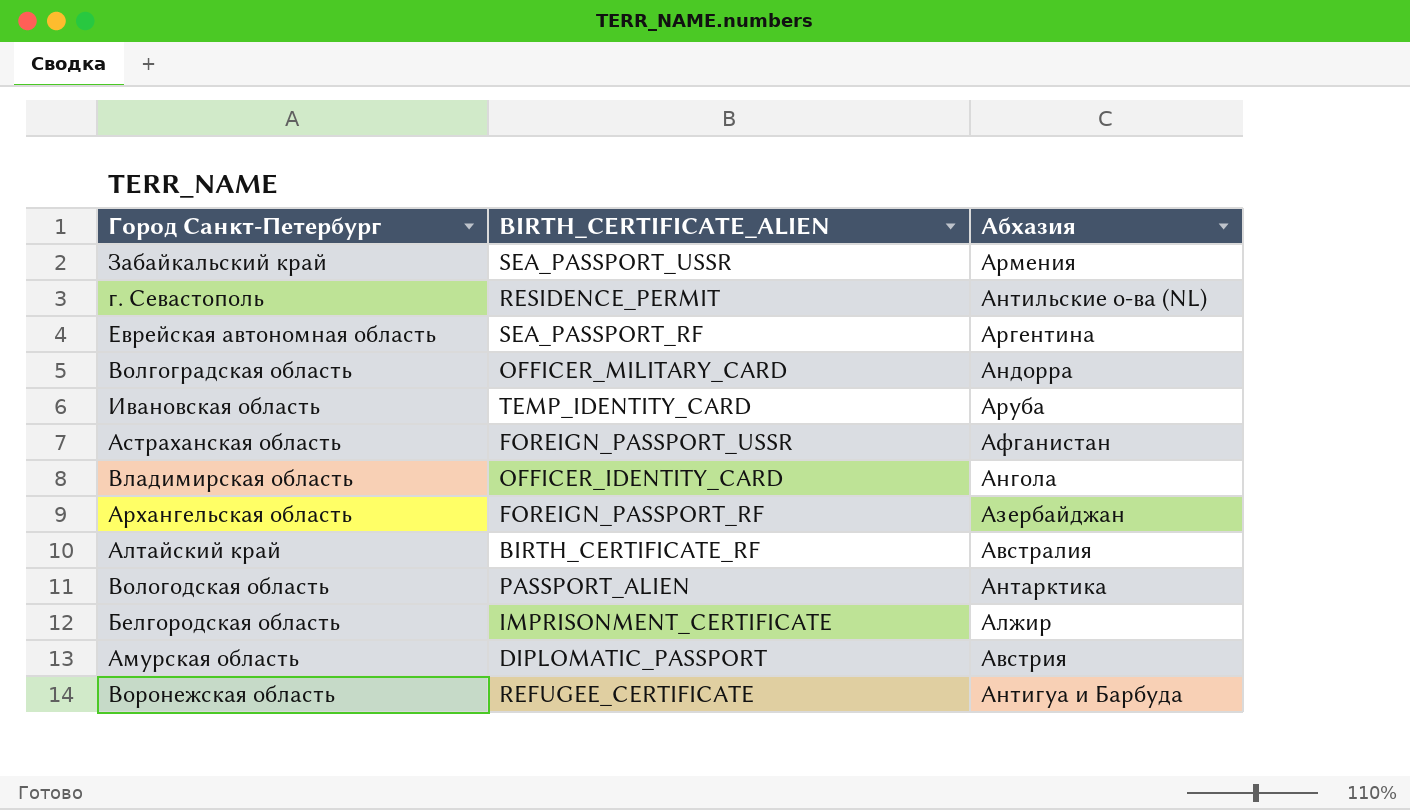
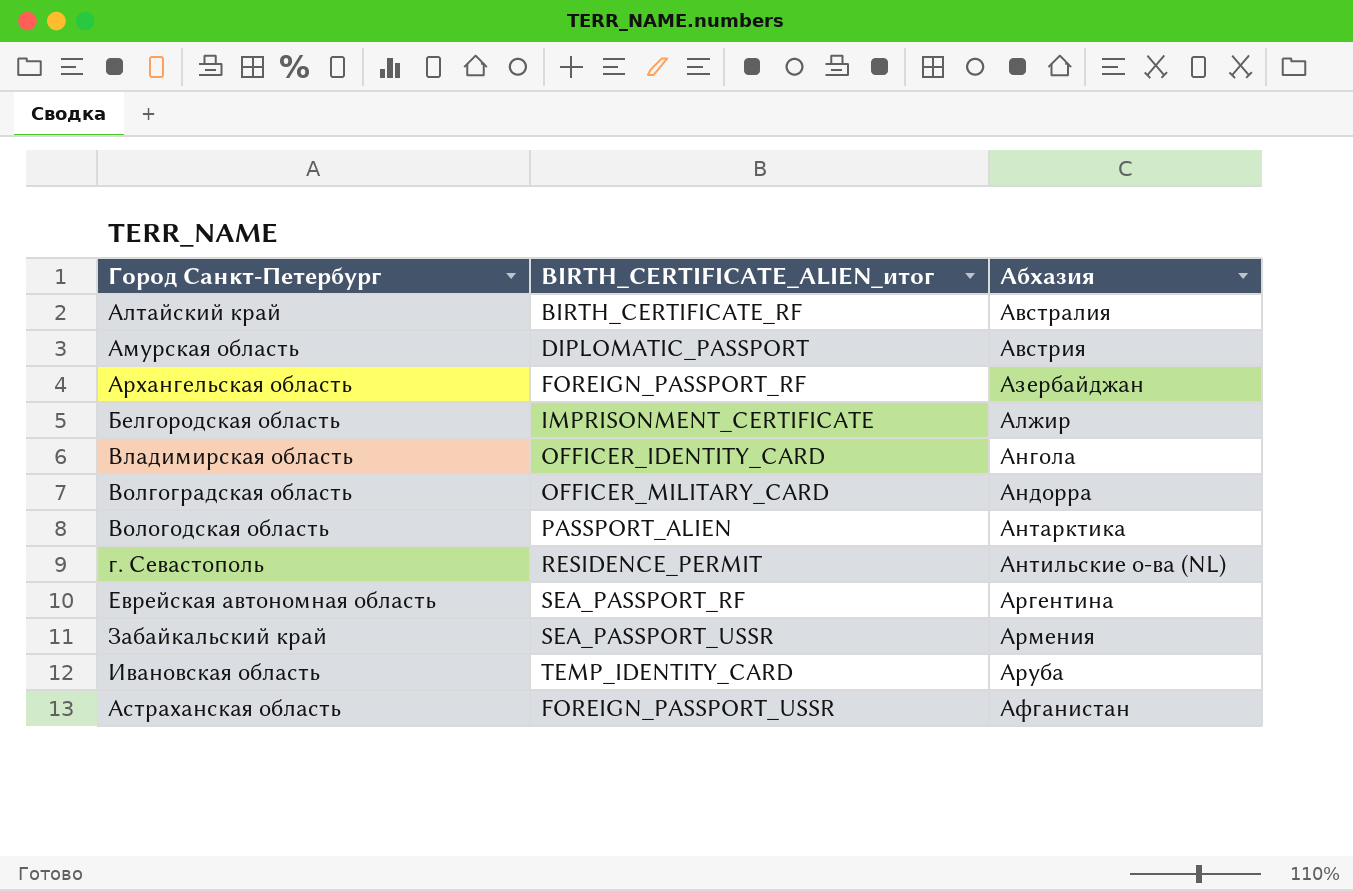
row order: none -> Абхазия ascending
column name: BIRTH_CERTIFICATE_ALIEN -> BIRTH_CERTIFICATE_ALIEN_итог
row Воронежская область: REFUGEE_CERTIFICATE | Антигуа и Барбуда -> none

